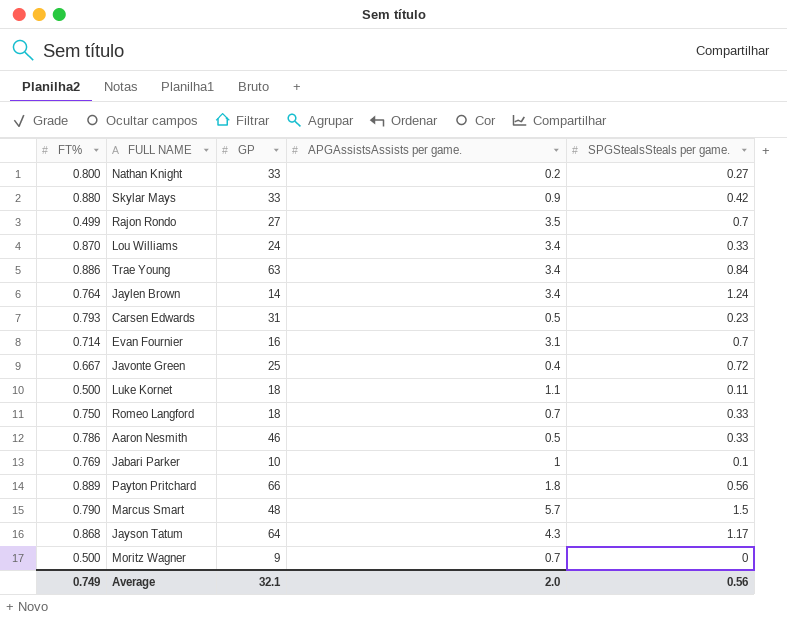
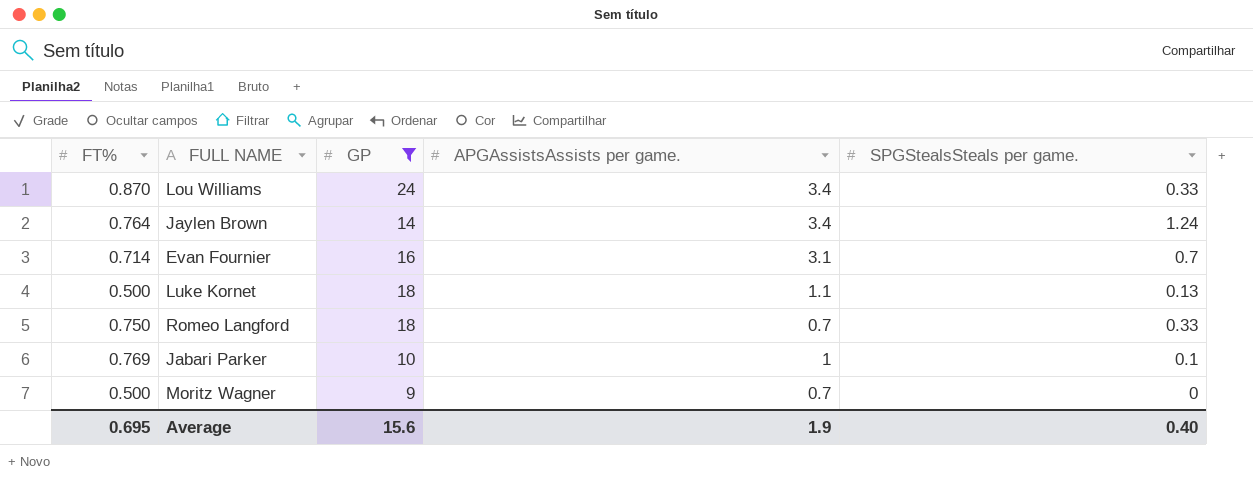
filter: none -> GP <= 24
Luke Kornet | SPGStealsSteals per game.: 0.11 -> 0.13
Average | FT%: 0.749 -> 0.695
Average | GP: 32.1 -> 15.6
Average | APGAssistsAssists per game.: 2.0 -> 1.9
Average | SPGStealsSteals per game.: 0.56 -> 0.40

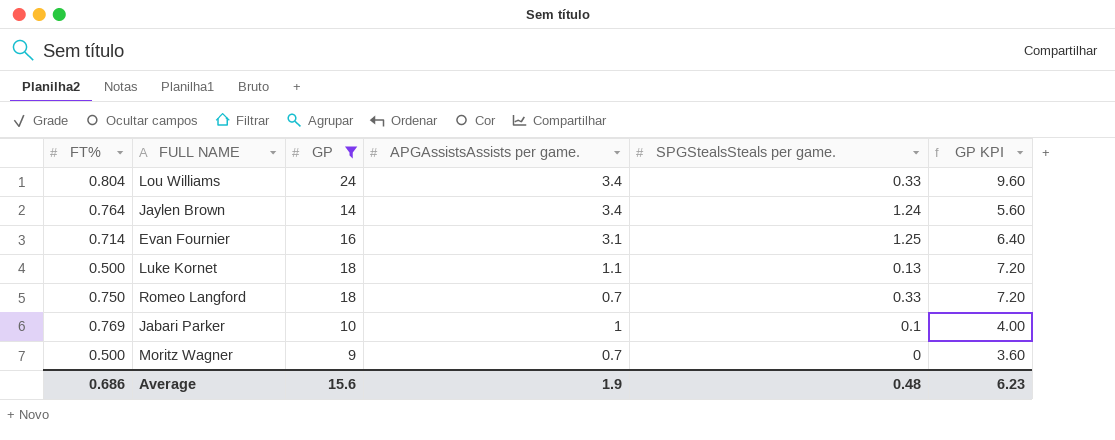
column GP KPI | formula: none -> [GP] * 0.4
Lou Williams | FT%: 0.870 -> 0.804
Evan Fournier | SPGStealsSteals per game.: 0.7 -> 1.25
Average | FT%: 0.695 -> 0.686
Average | SPGStealsSteals per game.: 0.40 -> 0.48

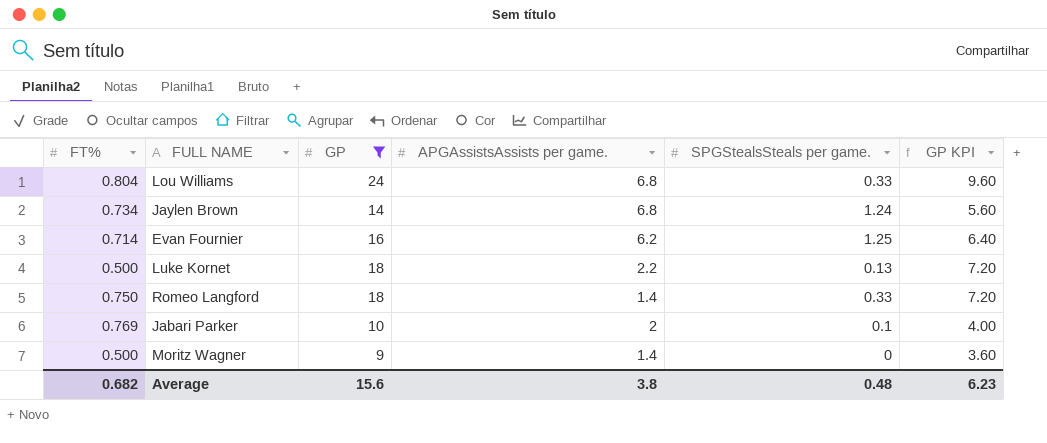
Lou Williams | APGAssistsAssists per game.: 3.4 -> 6.8
Jaylen Brown | FT%: 0.764 -> 0.734
Jaylen Brown | APGAssistsAssists per game.: 3.4 -> 6.8
Evan Fournier | APGAssistsAssists per game.: 3.1 -> 6.2
Luke Kornet | APGAssistsAssists per game.: 1.1 -> 2.2
Romeo Langford | APGAssistsAssists per game.: 0.7 -> 1.4
Jabari Parker | APGAssistsAssists per game.: 1 -> 2
Moritz Wagner | APGAssistsAssists per game.: 0.7 -> 1.4
Average | FT%: 0.686 -> 0.682
Average | APGAssistsAssists per game.: 1.9 -> 3.8

